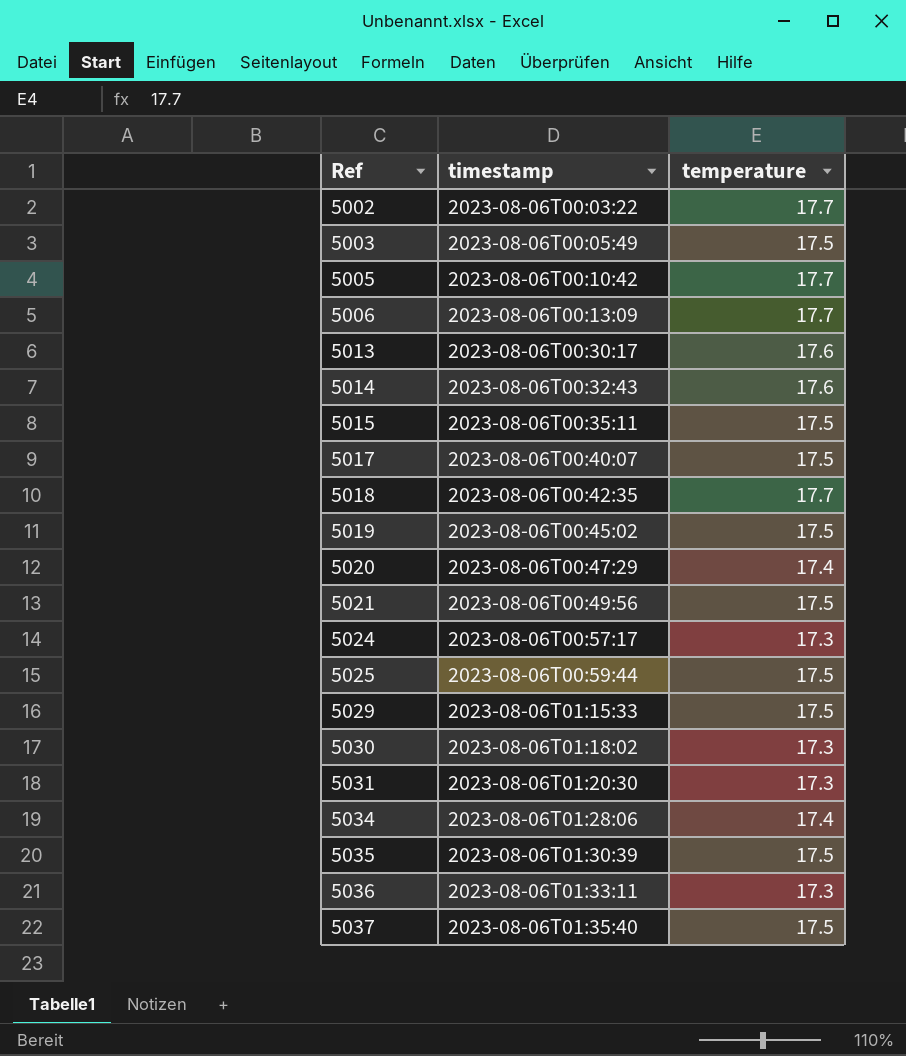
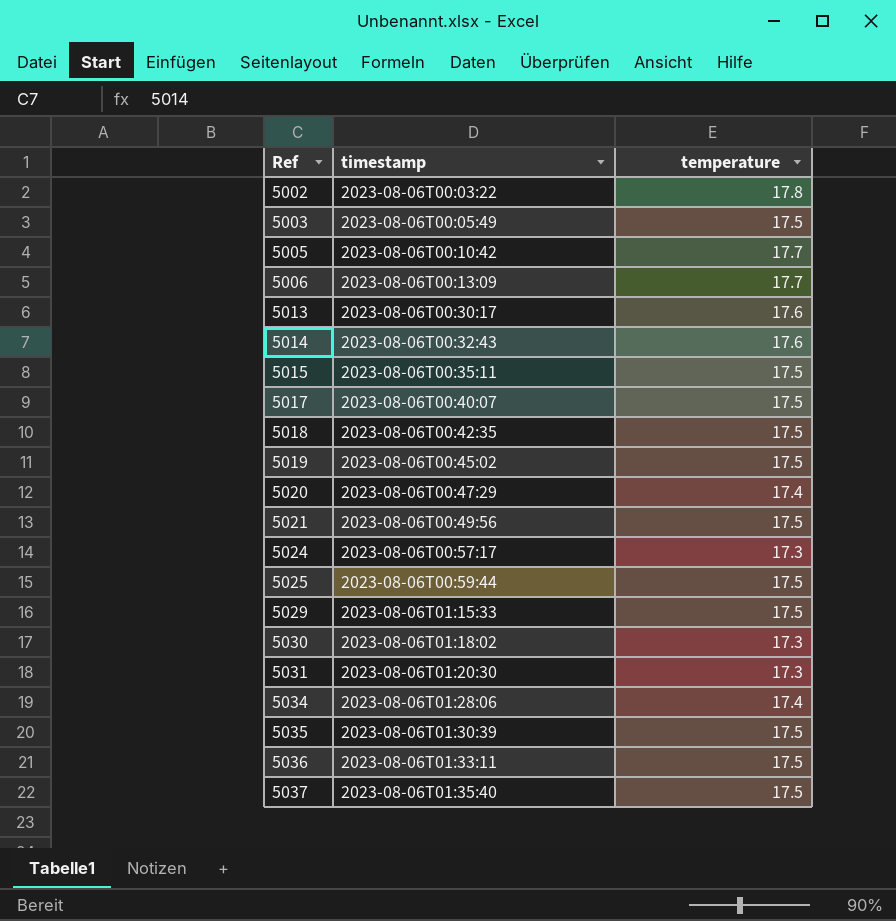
5002 | temperature: 17.7 -> 17.8
5018 | temperature: 17.7 -> 17.5
5036 | temperature: 17.3 -> 17.5

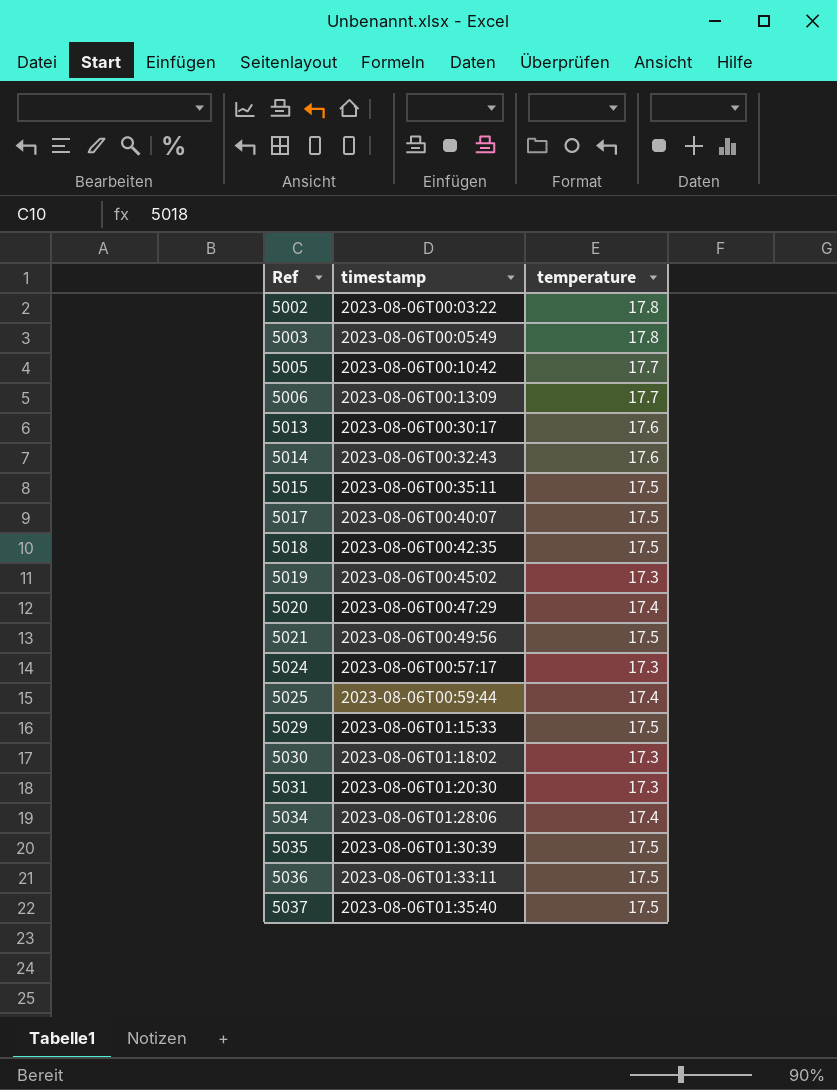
5003 | temperature: 17.5 -> 17.8
5019 | temperature: 17.5 -> 17.3
5025 | temperature: 17.5 -> 17.4

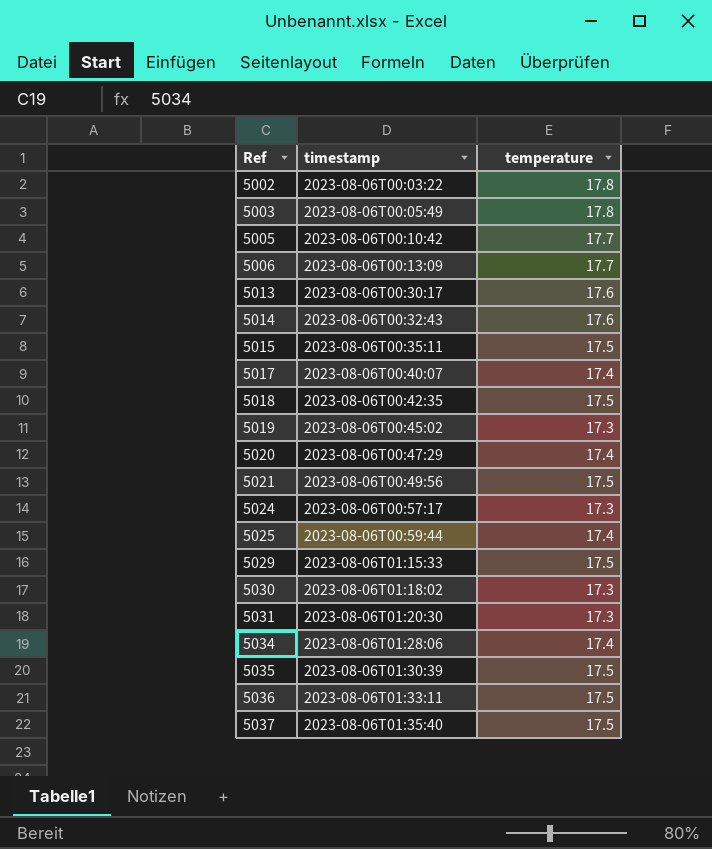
5017 | temperature: 17.5 -> 17.4

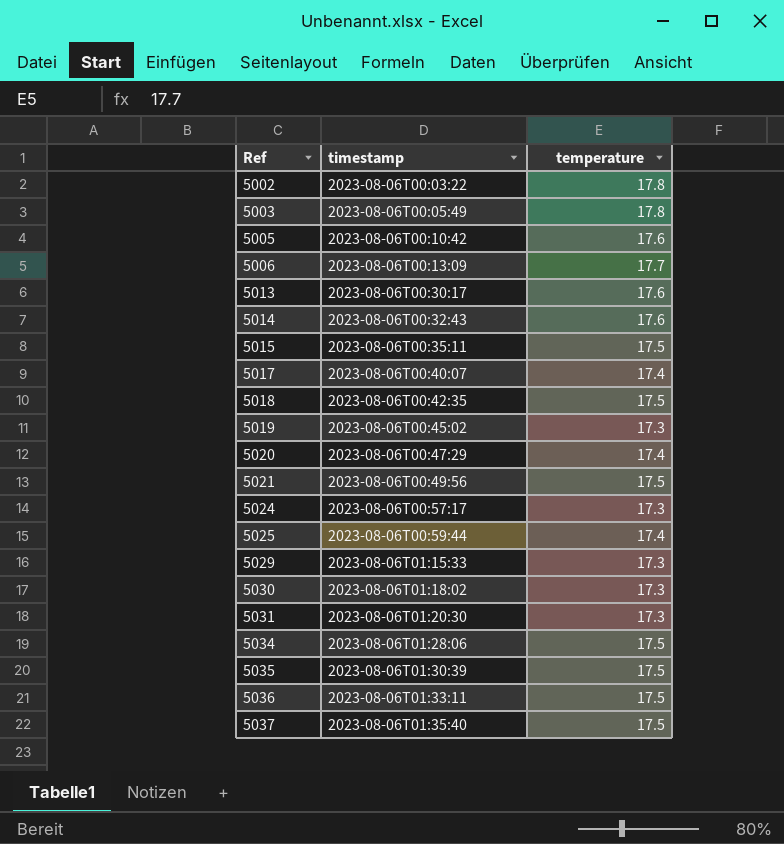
5005 | temperature: 17.7 -> 17.6
5029 | temperature: 17.5 -> 17.3
5034 | temperature: 17.4 -> 17.5

